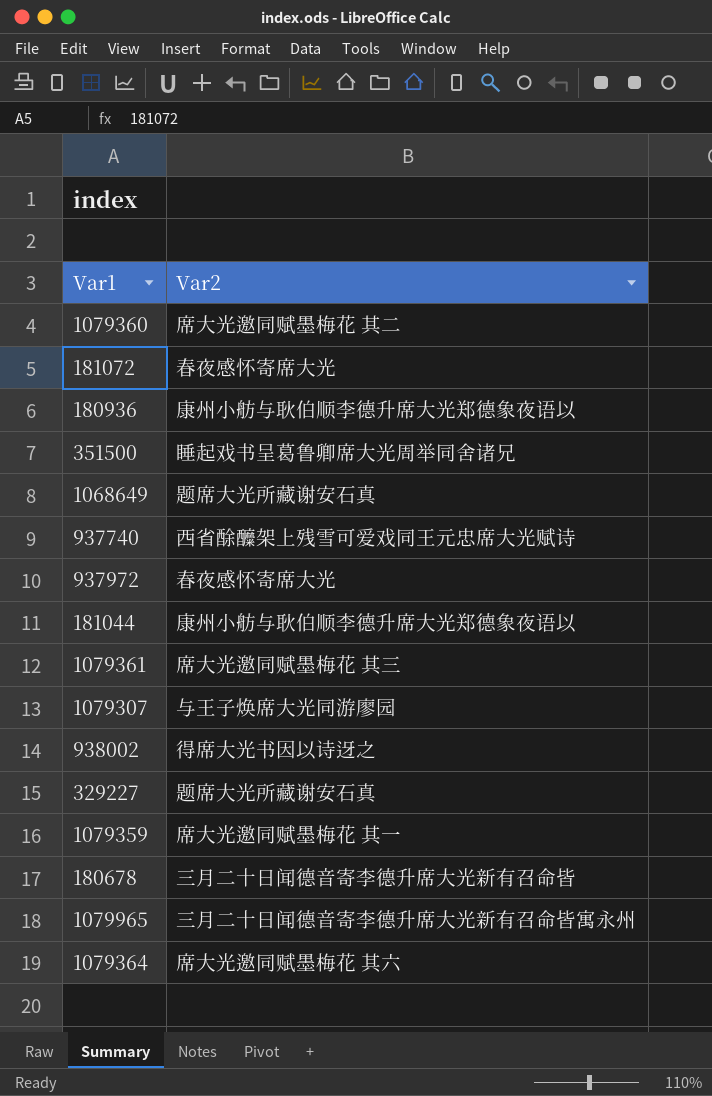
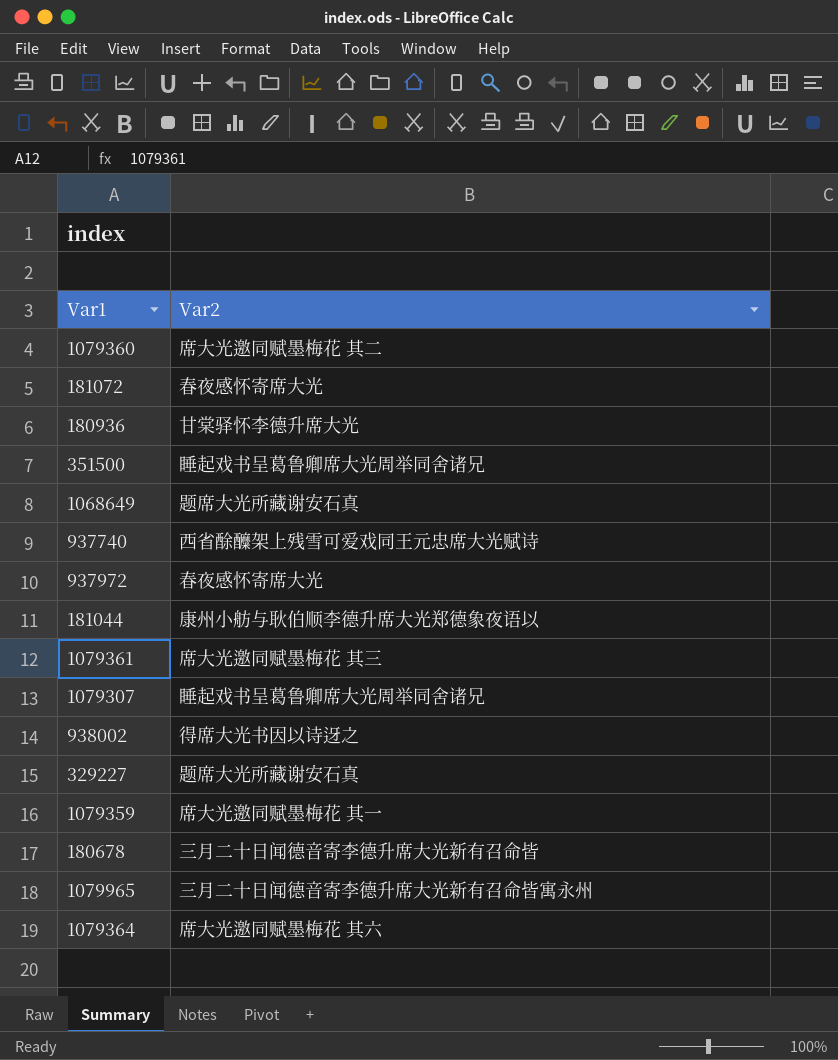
180936 | Var2: 康州小舫与耿伯顺李德升席大光郑德象夜语以 -> 甘棠驿怀李德升席大光
1079307 | Var2: 与王子焕席大光同游廖园 -> 睡起戏书呈葛鲁卿席大光周举同舍诸兄

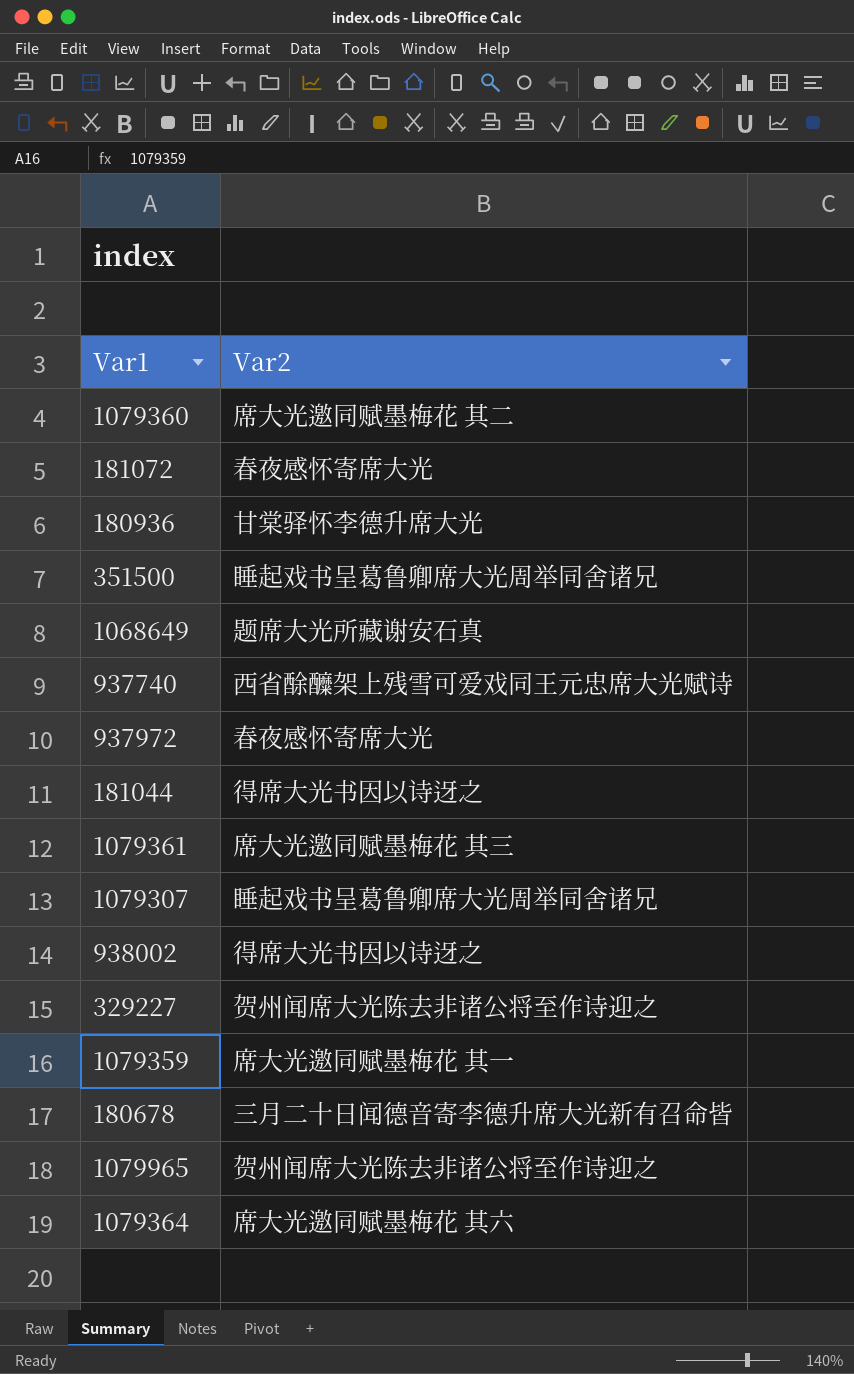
181044 | Var2: 康州小舫与耿伯顺李德升席大光郑德象夜语以 -> 得席大光书因以诗迓之
329227 | Var2: 题席大光所藏谢安石真 -> 贺州闻席大光陈去非诸公将至作诗迎之
1079965 | Var2: 三月二十日闻德音寄李德升席大光新有召命皆寓永州 -> 贺州闻席大光陈去非诸公将至作诗迎之

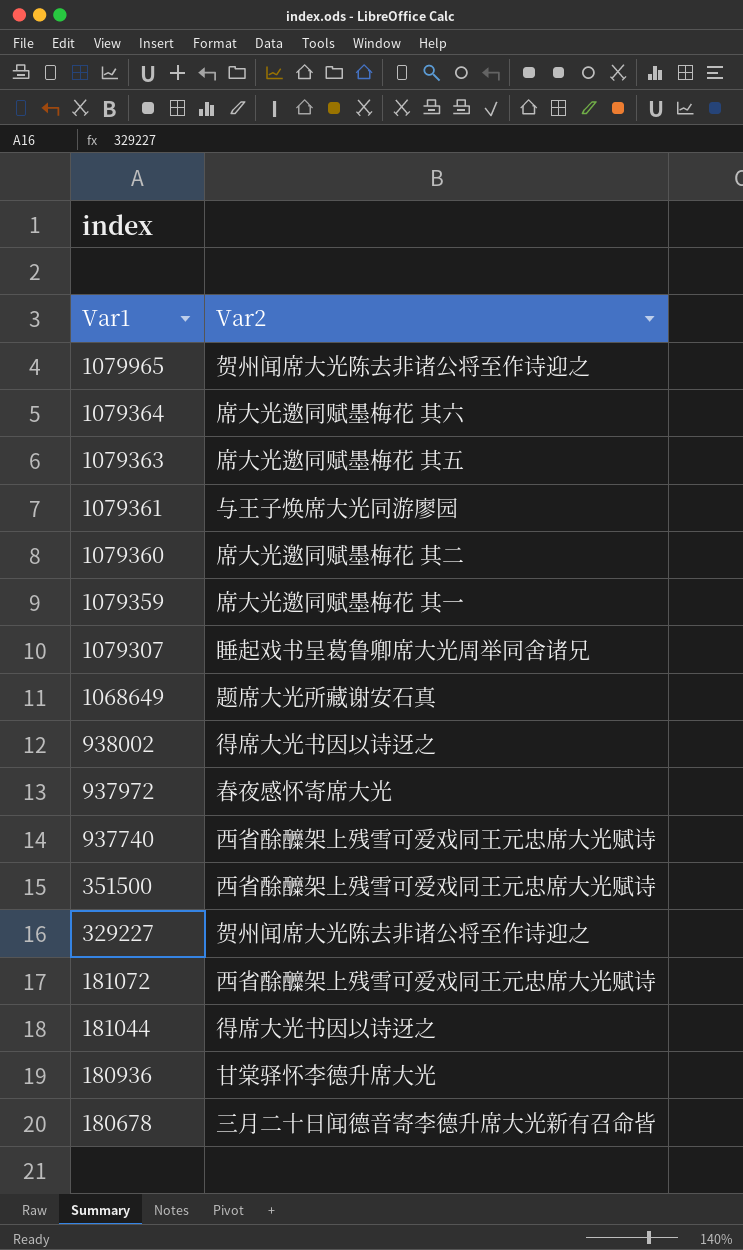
row order: none -> Var1 descending
row 1079363: none -> 席大光邀同赋墨梅花 其五
1079361 | Var2: 席大光邀同赋墨梅花 其三 -> 与王子焕席大光同游廖园
351500 | Var2: 睡起戏书呈葛鲁卿席大光周举同舍诸兄 -> 西省酴醾架上残雪可爱戏同王元忠席大光赋诗
181072 | Var2: 春夜感怀寄席大光 -> 西省酴醾架上残雪可爱戏同王元忠席大光赋诗

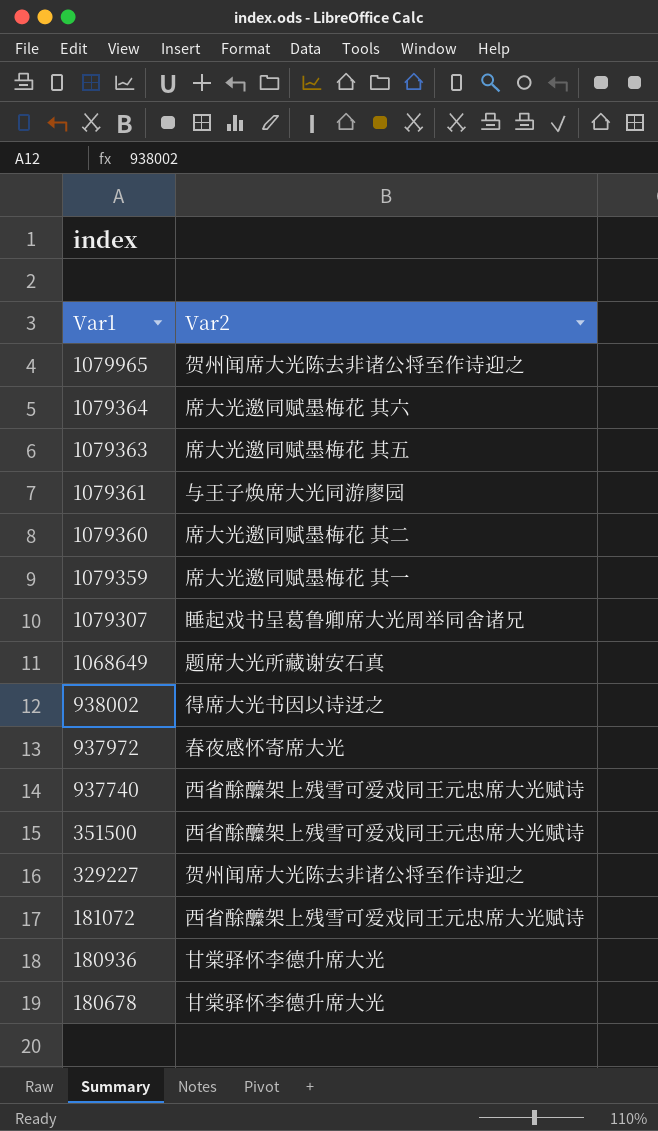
row 181044: 得席大光书因以诗迓之 -> none
180678 | Var2: 三月二十日闻德音寄李德升席大光新有召命皆 -> 甘棠驿怀李德升席大光

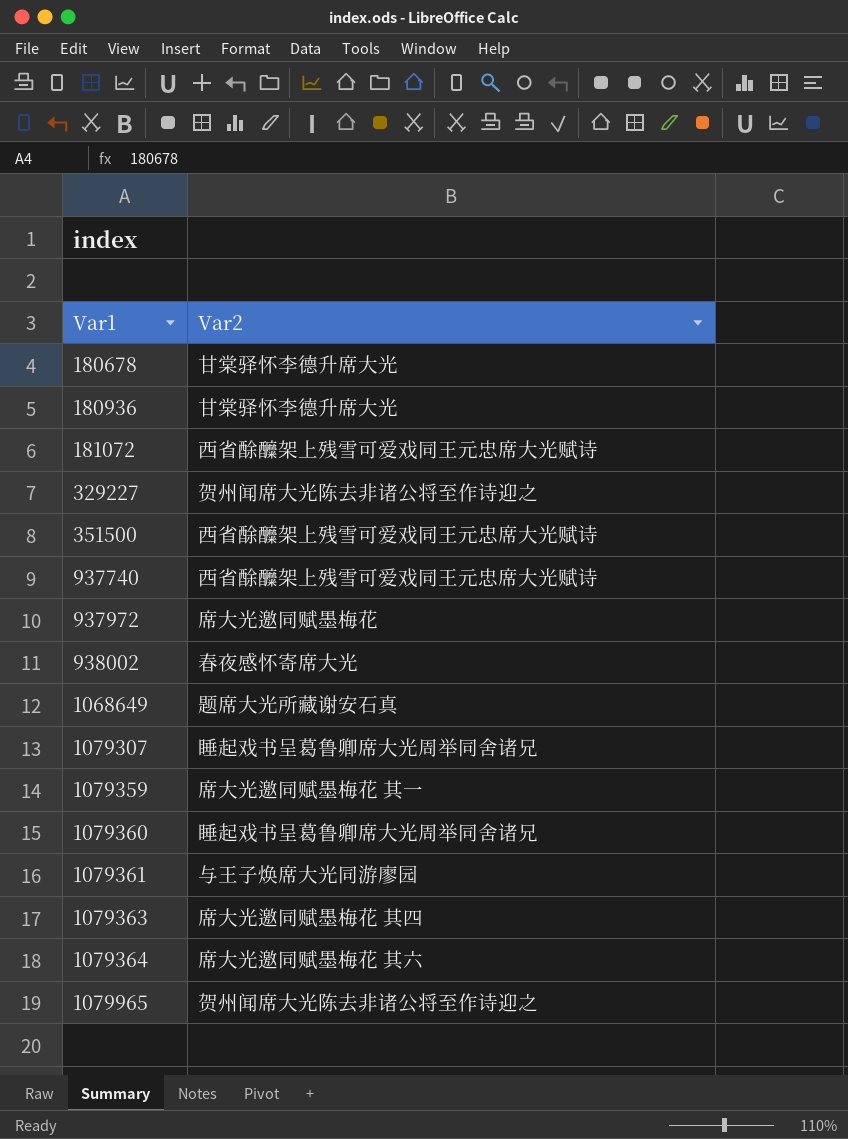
row order: Var1 descending -> Var1 ascending
937972 | Var2: 春夜感怀寄席大光 -> 席大光邀同赋墨梅花
938002 | Var2: 得席大光书因以诗迓之 -> 春夜感怀寄席大光
1079360 | Var2: 席大光邀同赋墨梅花 其二 -> 睡起戏书呈葛鲁卿席大光周举同舍诸兄
1079363 | Var2: 席大光邀同赋墨梅花 其五 -> 席大光邀同赋墨梅花 其四

